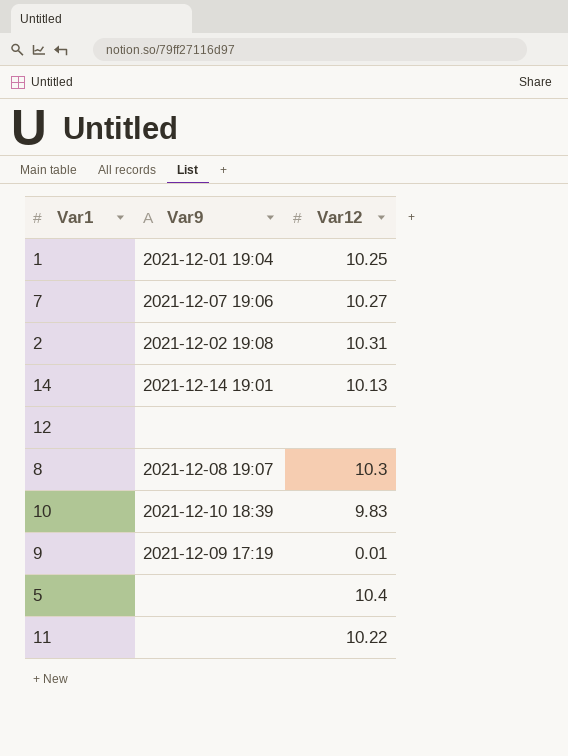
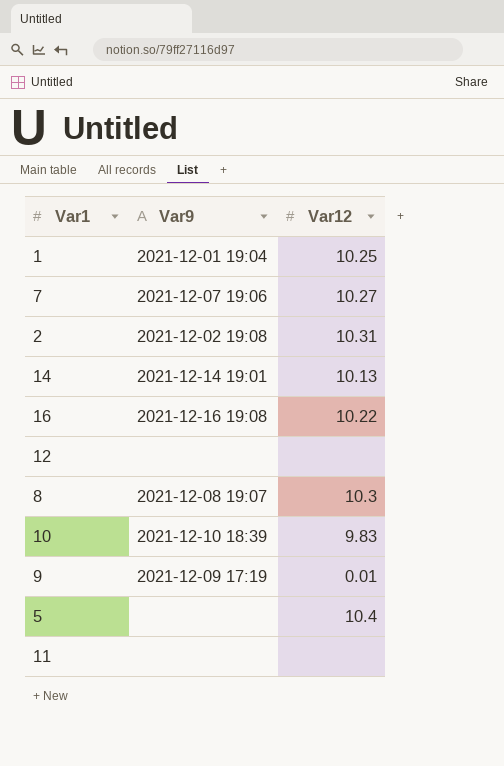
row 16: none -> 2021-12-16 19:08 | 10.22
11 | Var12: 10.22 -> none

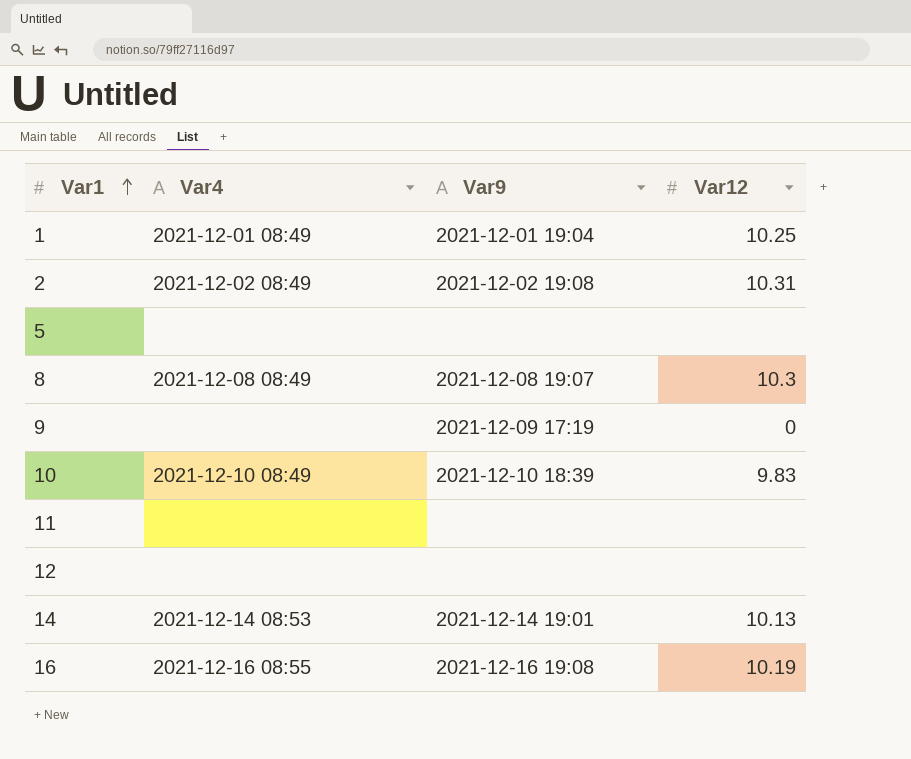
row order: none -> Var1 ascending
column Var4 | position: none -> 2
row 7: 2021-12-07 19:06 | 10.27 -> none
5 | Var12: 10.4 -> none
9 | Var12: 0.01 -> 0
16 | Var12: 10.22 -> 10.19

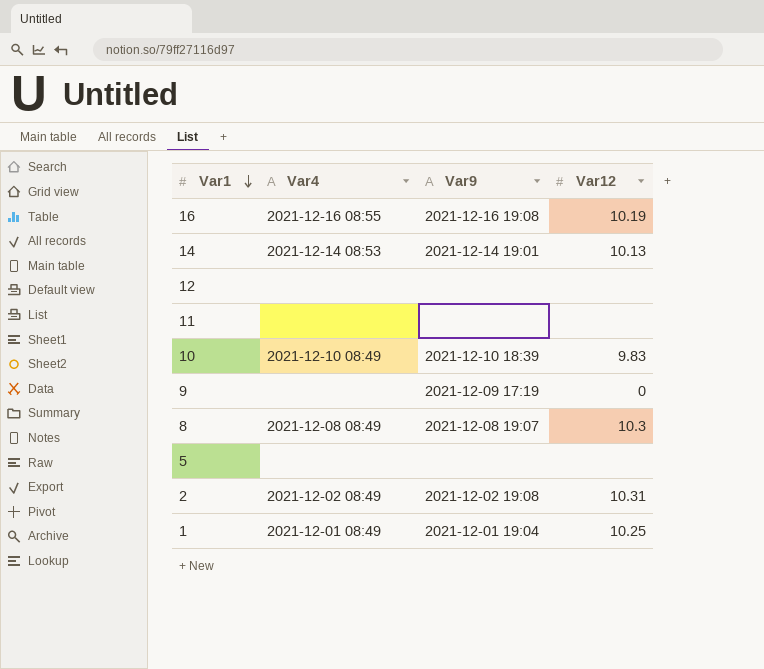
row order: Var1 ascending -> Var1 descending

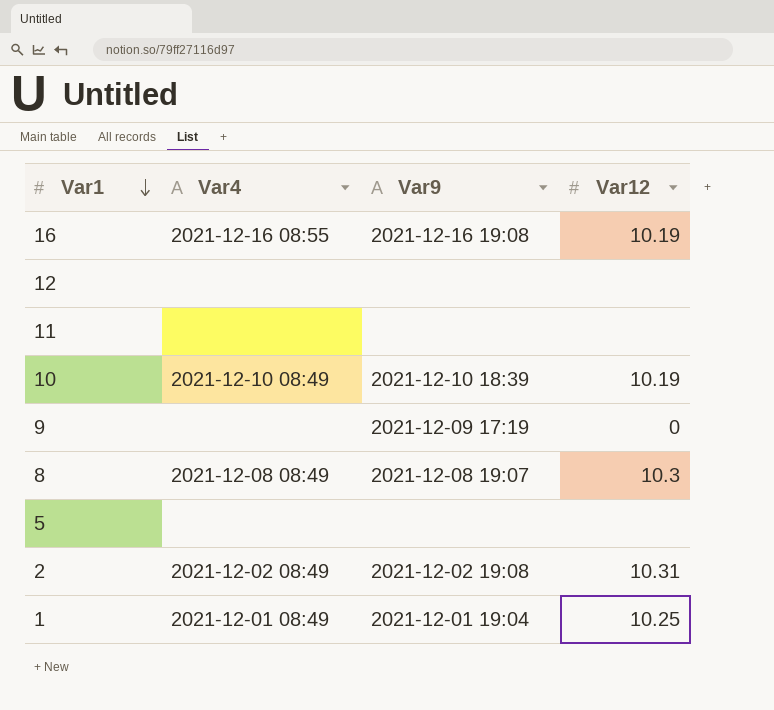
row 14: 2021-12-14 08:53 | 2021-12-14 19:01 | 10.13 -> none
10 | Var12: 9.83 -> 10.19

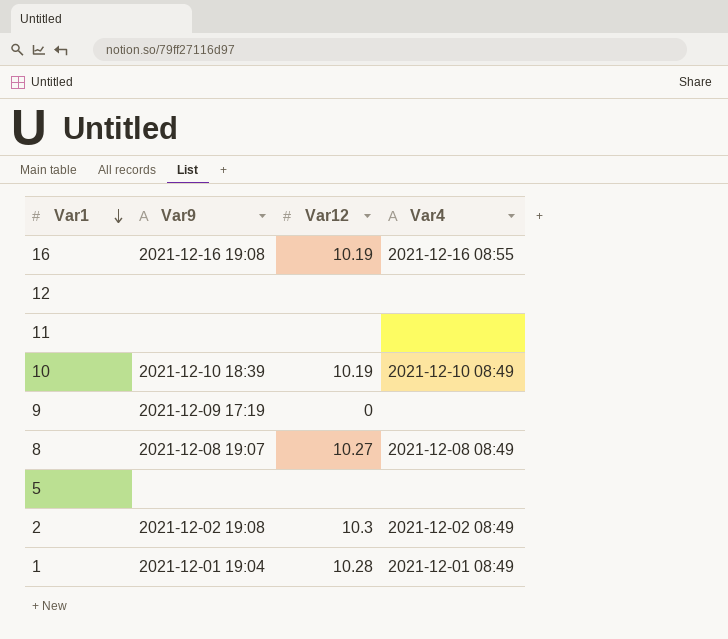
column Var4 | position: 2 -> 4
8 | Var12: 10.3 -> 10.27
2 | Var12: 10.31 -> 10.3
1 | Var12: 10.25 -> 10.28

